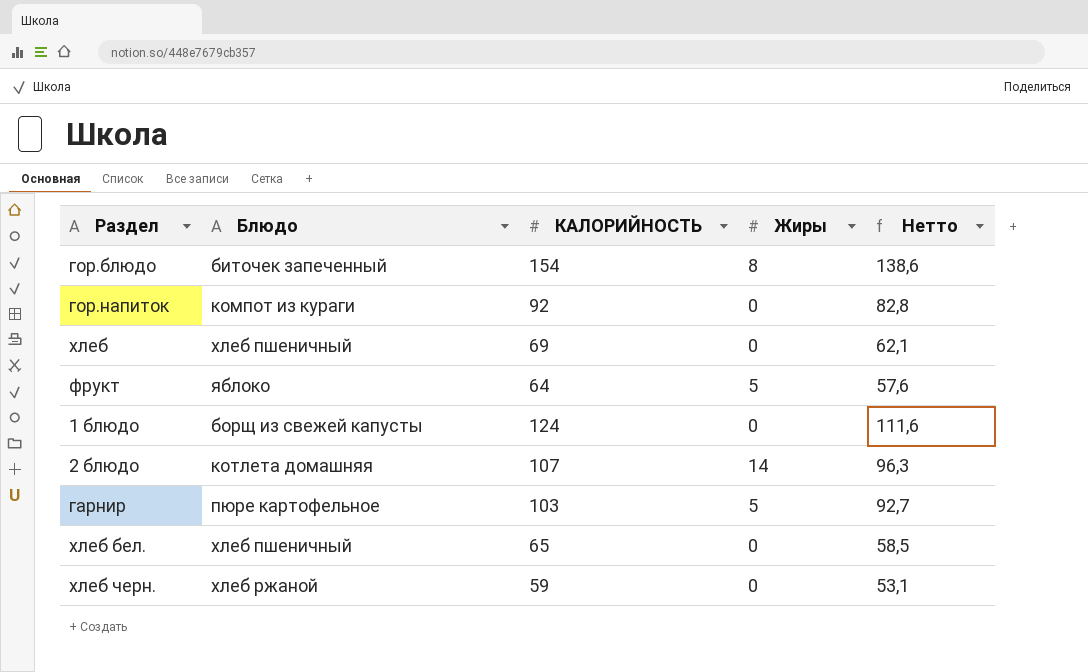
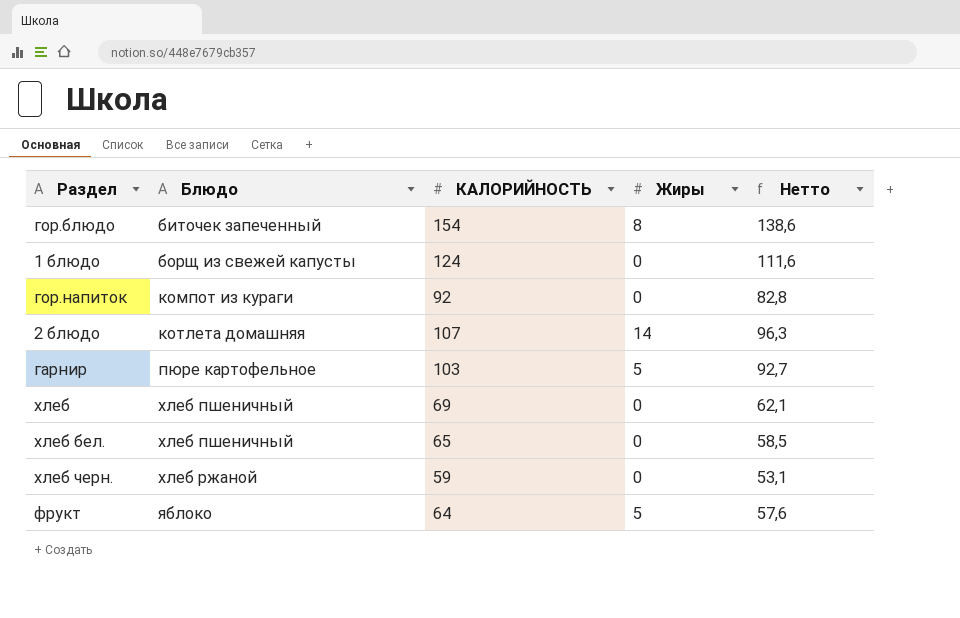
row order: none -> Блюдо ascending

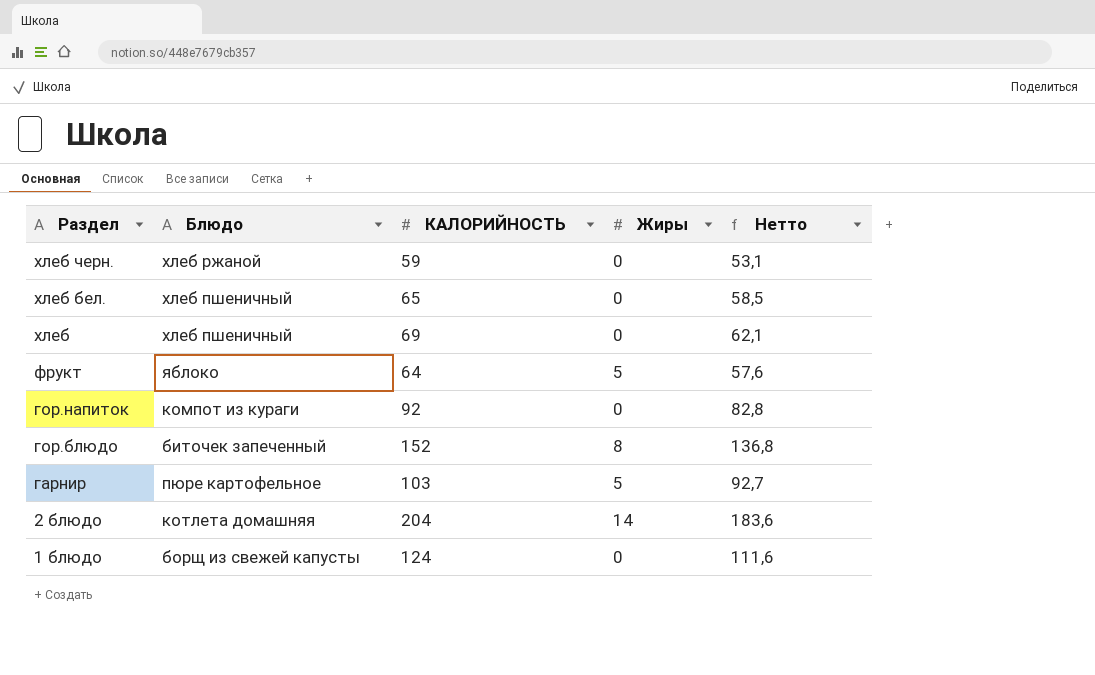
row order: Блюдо ascending -> Раздел descending
гор.блюдо | КАЛОРИЙНОСТЬ: 154 -> 152
гор.блюдо | Нетто: 138,6 -> 136,8
2 блюдо | КАЛОРИЙНОСТЬ: 107 -> 204
2 блюдо | Нетто: 96,3 -> 183,6

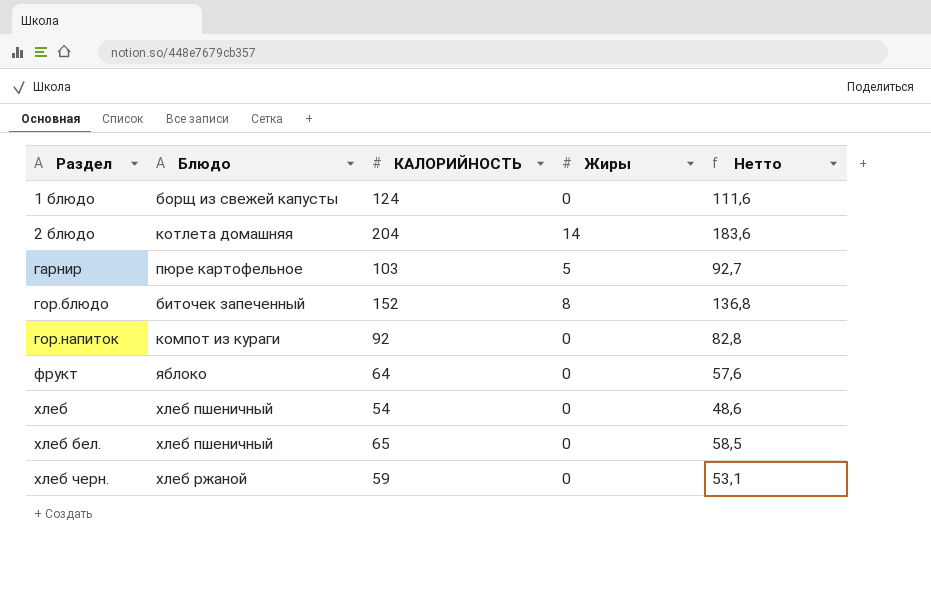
row order: Раздел descending -> Раздел ascending
фрукт | Жиры: 5 -> 0
хлеб | КАЛОРИЙНОСТЬ: 69 -> 54
хлеб | Нетто: 62,1 -> 48,6

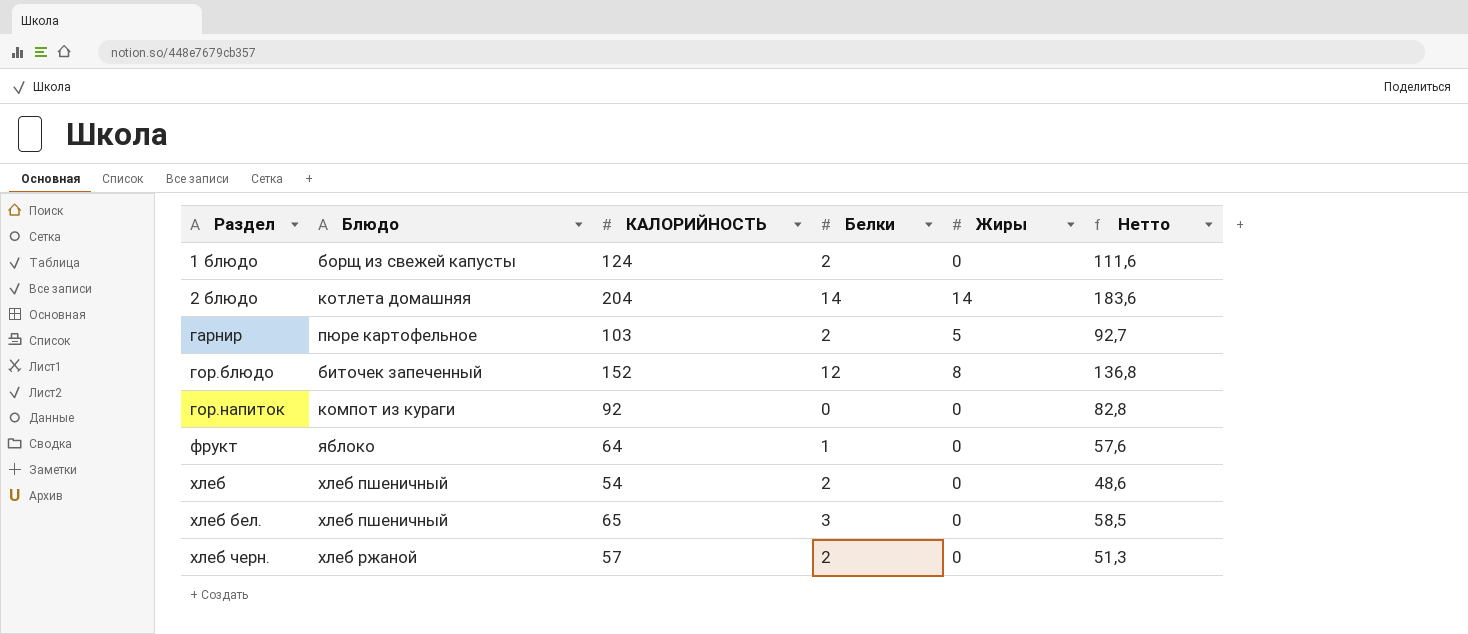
column Белки | position: none -> 4
хлеб черн. | КАЛОРИЙНОСТЬ: 59 -> 57
хлеб черн. | Нетто: 53,1 -> 51,3

